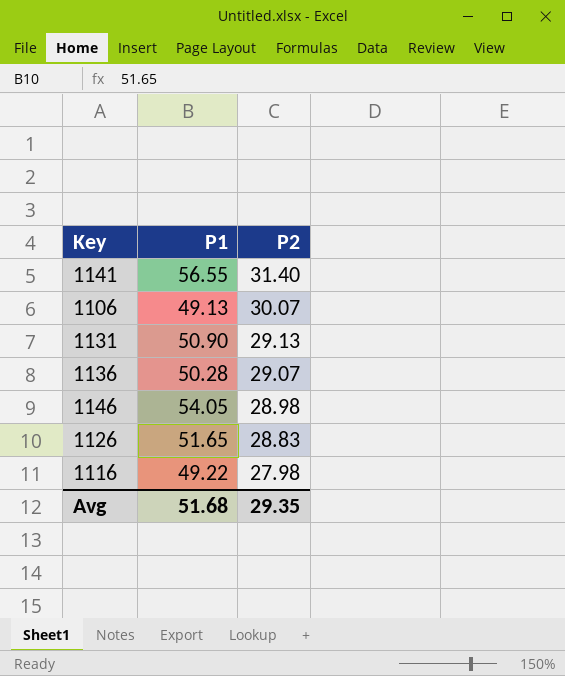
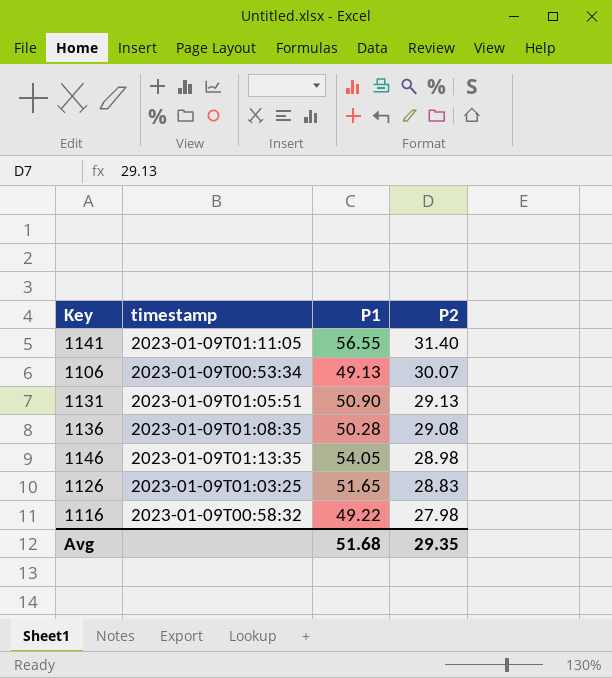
column timestamp | position: none -> 2
1136 | P2: 29.07 -> 29.08

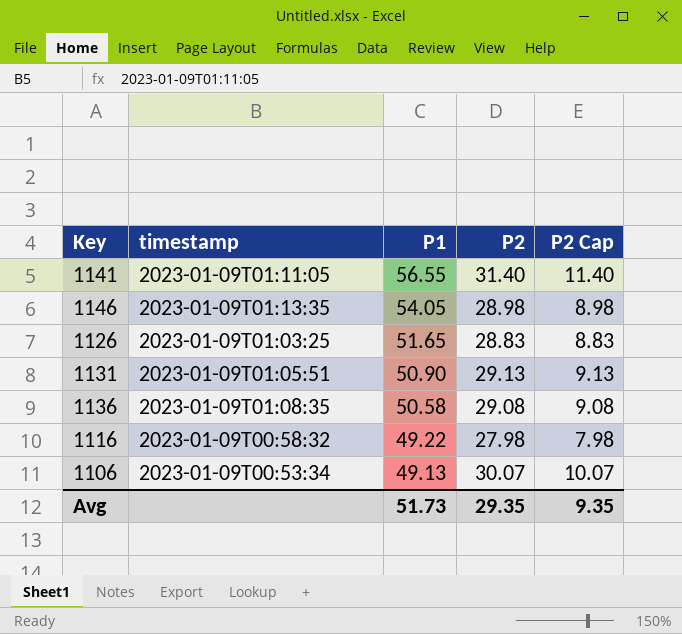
row order: P2 descending -> P1 descending
column P2 Cap | formula: none -> [P2] - 20
1136 | P1: 50.28 -> 50.58
Avg | P1: 51.68 -> 51.73

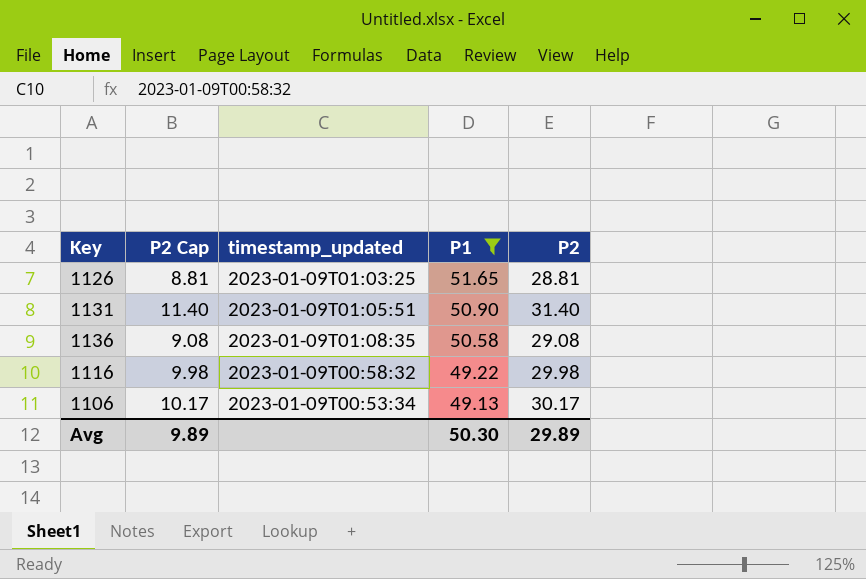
filter: none -> P1 <= 51.65
column P2 Cap | position: 5 -> 2
column name: timestamp -> timestamp_updated
1126 | P2 Cap: 8.83 -> 8.81
1126 | P2: 28.83 -> 28.81
1131 | P2 Cap: 9.13 -> 11.40
1131 | P2: 29.13 -> 31.40
1116 | P2 Cap: 7.98 -> 9.98
1116 | P2: 27.98 -> 29.98
1106 | P2 Cap: 10.07 -> 10.17
1106 | P2: 30.07 -> 30.17
Avg | P2 Cap: 9.35 -> 9.89
Avg | P1: 51.73 -> 50.30
Avg | P2: 29.35 -> 29.89

